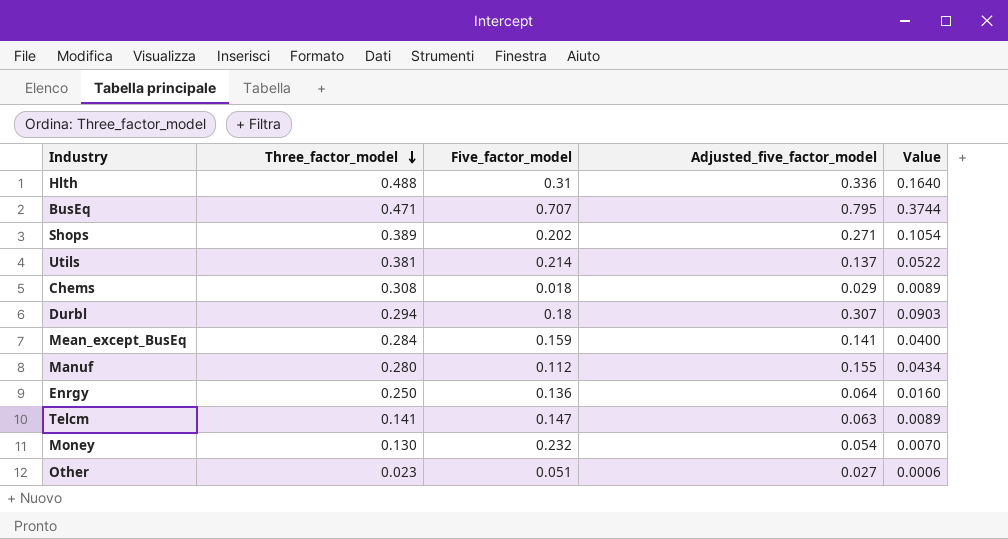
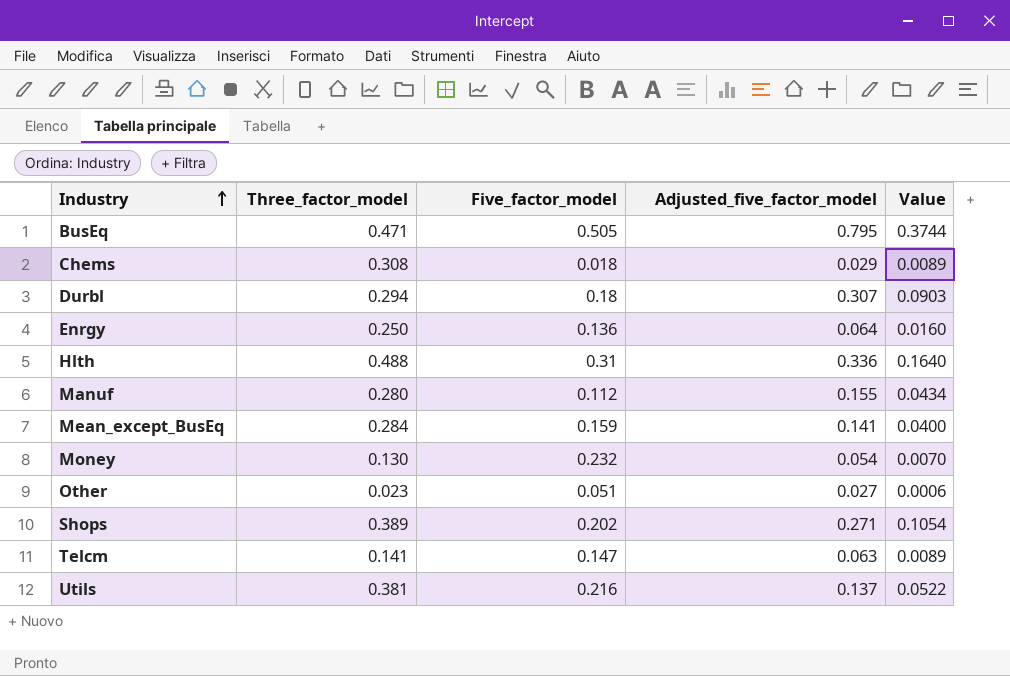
row order: Three_factor_model descending -> Industry ascending
BusEq | Five_factor_model: 0.707 -> 0.505
Utils | Five_factor_model: 0.214 -> 0.216

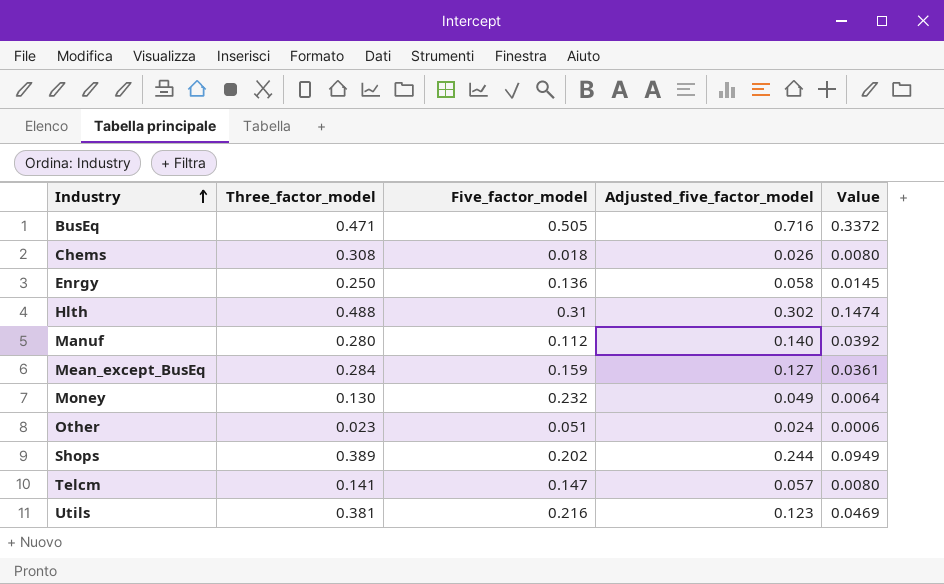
row Durbl: 0.294 | 0.18 | 0.307 | 0.0903 -> none
BusEq | Adjusted_five_factor_model: 0.795 -> 0.716
BusEq | Value: 0.3744 -> 0.3372
Chems | Adjusted_five_factor_model: 0.029 -> 0.026
Chems | Value: 0.0089 -> 0.0080
Enrgy | Adjusted_five_factor_model: 0.064 -> 0.058
Enrgy | Value: 0.0160 -> 0.0145
Hlth | Adjusted_five_factor_model: 0.336 -> 0.302
Hlth | Value: 0.1640 -> 0.1474
Manuf | Adjusted_five_factor_model: 0.155 -> 0.140
Manuf | Value: 0.0434 -> 0.0392
Mean_except_BusEq | Adjusted_five_factor_model: 0.141 -> 0.127
Mean_except_BusEq | Value: 0.0400 -> 0.0361
Money | Adjusted_five_factor_model: 0.054 -> 0.049
Money | Value: 0.0070 -> 0.0064
Other | Adjusted_five_factor_model: 0.027 -> 0.024
Shops | Adjusted_five_factor_model: 0.271 -> 0.244
Shops | Value: 0.1054 -> 0.0949
Telcm | Adjusted_five_factor_model: 0.063 -> 0.057
Telcm | Value: 0.0089 -> 0.0080
Utils | Adjusted_five_factor_model: 0.137 -> 0.123
Utils | Value: 0.0522 -> 0.0469

